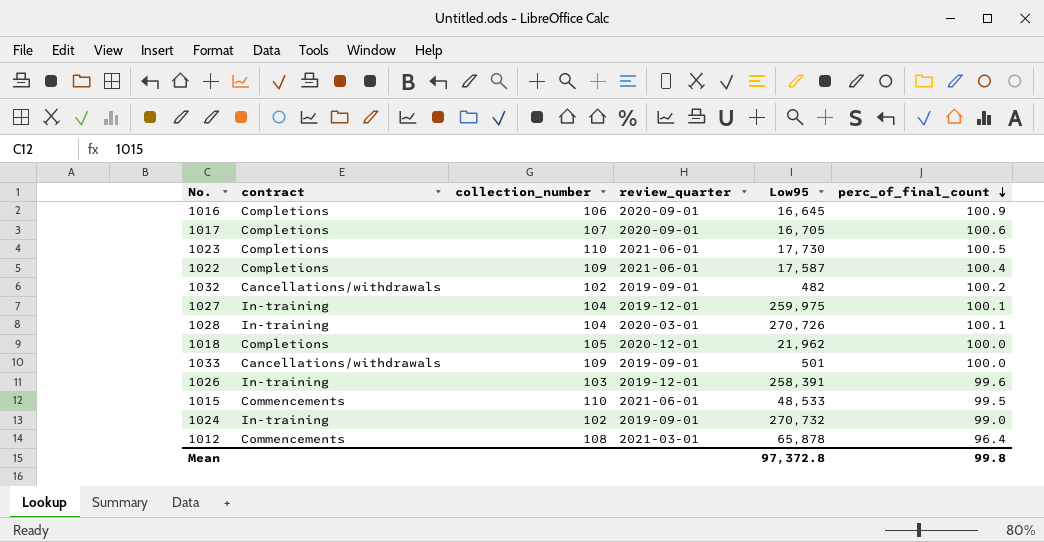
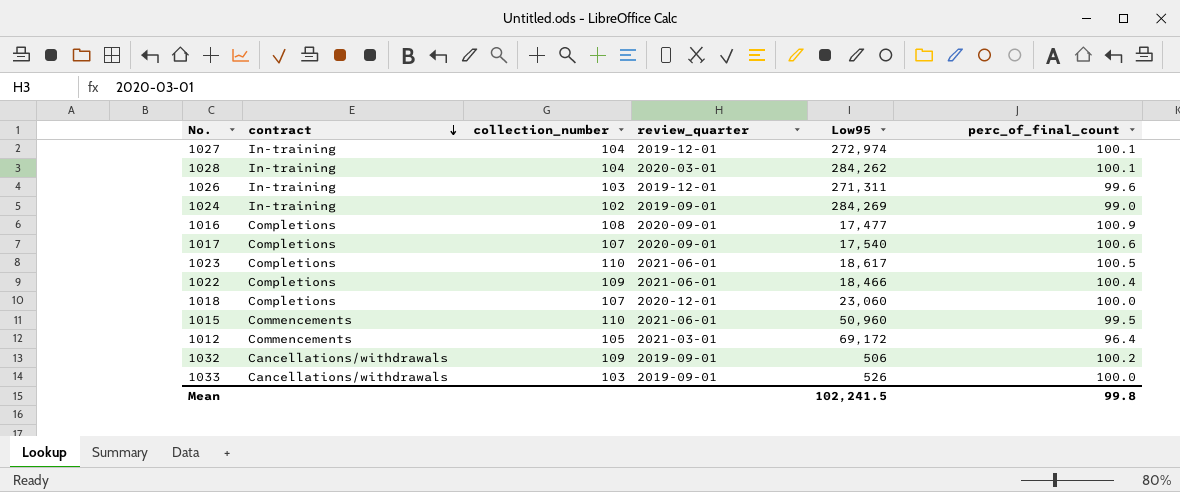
row order: perc_of_final_count descending -> contract descending
1027 | Low95: 259,975 -> 272,974
1028 | Low95: 270,726 -> 284,262
1026 | Low95: 258,391 -> 271,311
1024 | Low95: 270,732 -> 284,269
1016 | collection_number: 106 -> 108
1016 | Low95: 16,645 -> 17,477
1017 | Low95: 16,705 -> 17,540
1023 | Low95: 17,730 -> 18,617
1022 | Low95: 17,587 -> 18,466
1018 | collection_number: 105 -> 107
1018 | Low95: 21,962 -> 23,060
1015 | Low95: 48,533 -> 50,960
1012 | collection_number: 108 -> 105
1012 | Low95: 65,878 -> 69,172
1032 | collection_number: 102 -> 109
1032 | Low95: 482 -> 506
1033 | collection_number: 109 -> 103
1033 | Low95: 501 -> 526
Mean | Low95: 97,372.8 -> 102,241.5

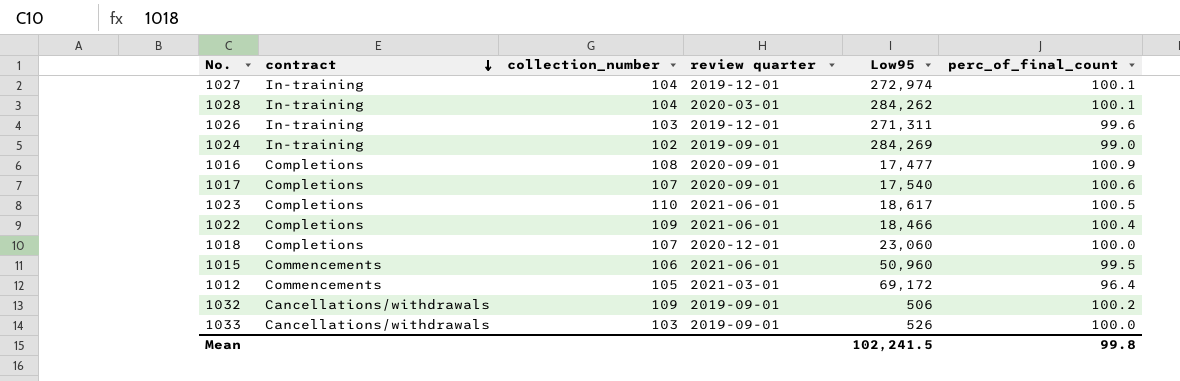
column name: review_quarter -> review quarter
1015 | collection_number: 110 -> 106

